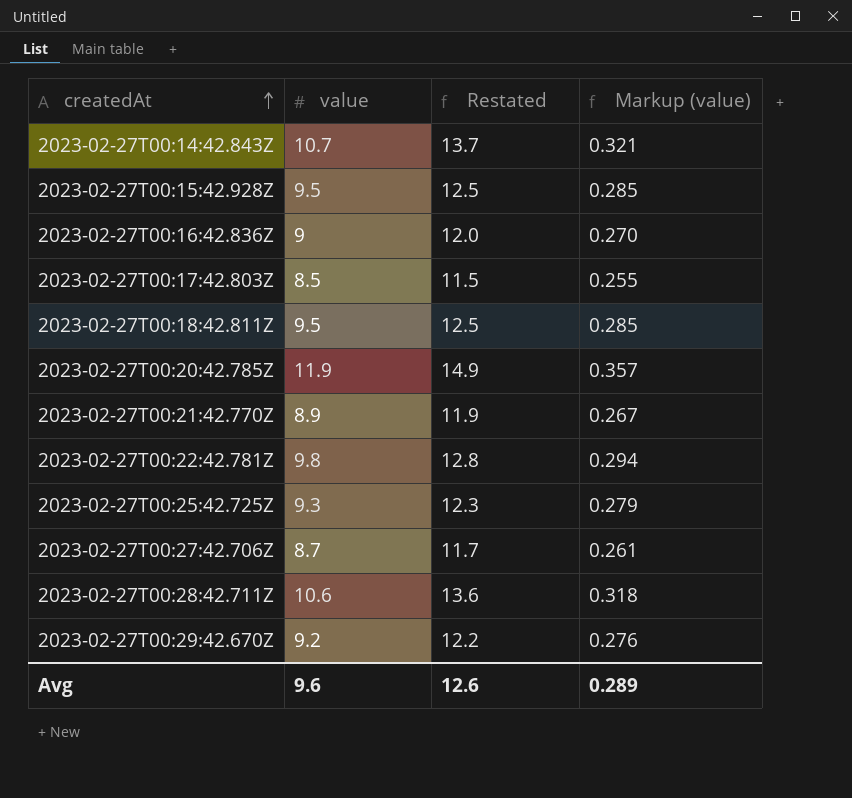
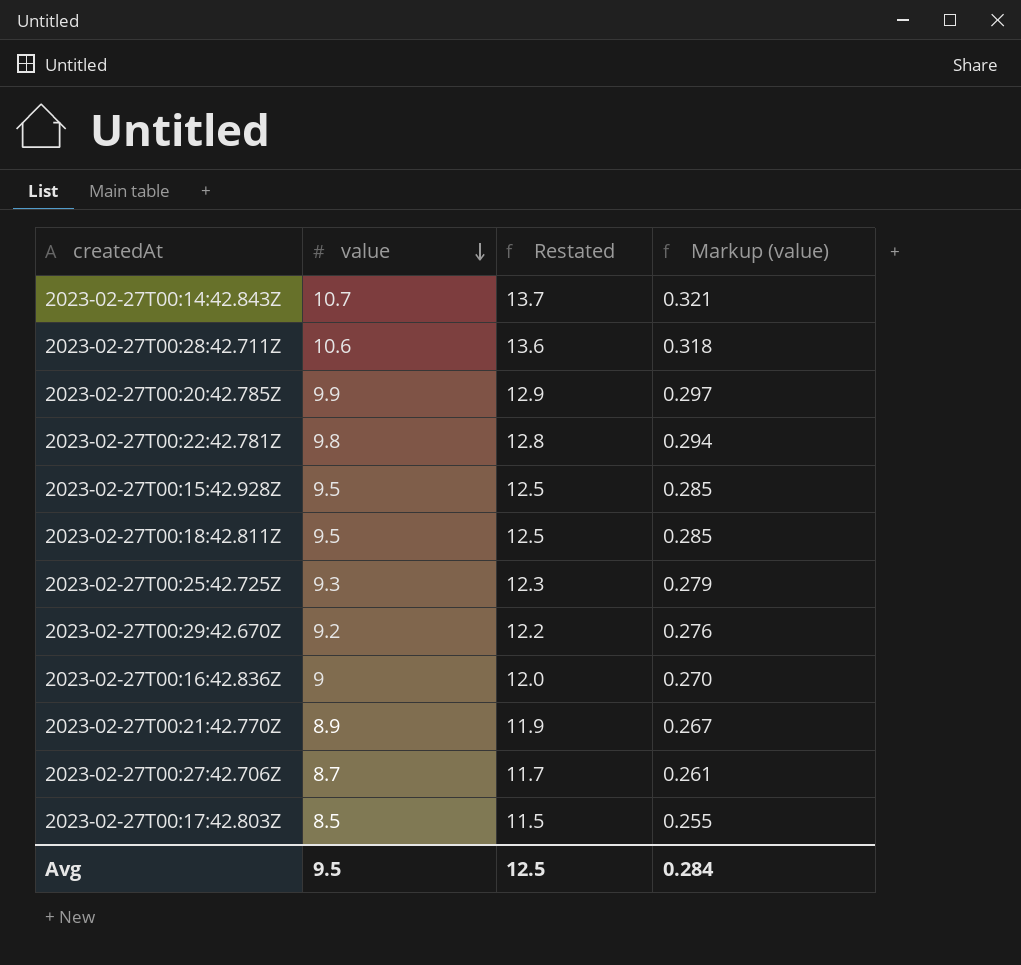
row order: createdAt ascending -> value descending
2023-02-27T00:20:42.785Z | value: 11.9 -> 9.9
2023-02-27T00:20:42.785Z | Restated: 14.9 -> 12.9
2023-02-27T00:20:42.785Z | Markup (value): 0.357 -> 0.297
Avg | value: 9.6 -> 9.5
Avg | Restated: 12.6 -> 12.5
Avg | Markup (value): 0.289 -> 0.284

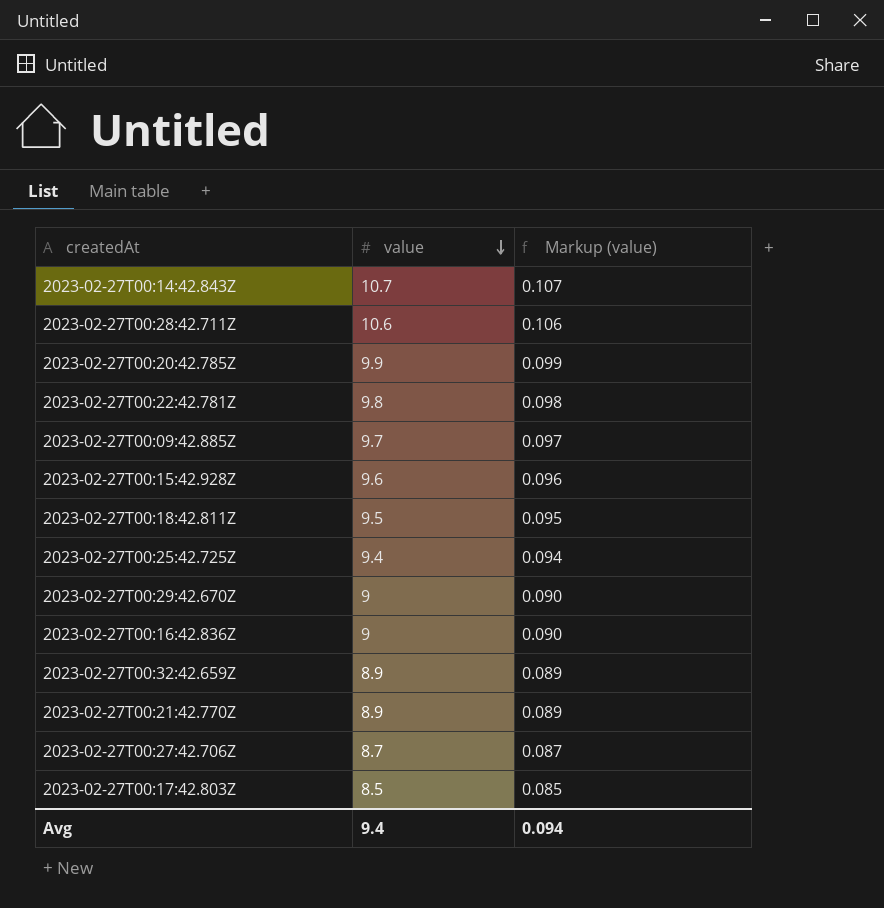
column Restated | formula: [value] + 3 -> none
column Markup (value) | formula: [value] * 0.03 -> [value] * 0.01
row 2023-02-27T00:09:42.885Z: none -> 9.7 | 0.097
2023-02-27T00:15:42.928Z | value: 9.5 -> 9.6
2023-02-27T00:25:42.725Z | value: 9.3 -> 9.4
2023-02-27T00:29:42.670Z | value: 9.2 -> 9
row 2023-02-27T00:32:42.659Z: none -> 8.9 | 0.089
Avg | value: 9.5 -> 9.4
Avg | Markup (value): 0.284 -> 0.094

